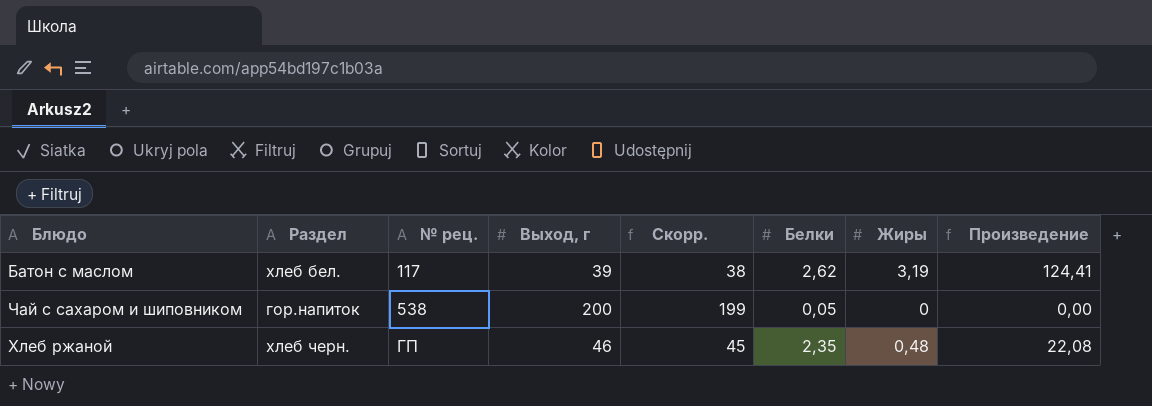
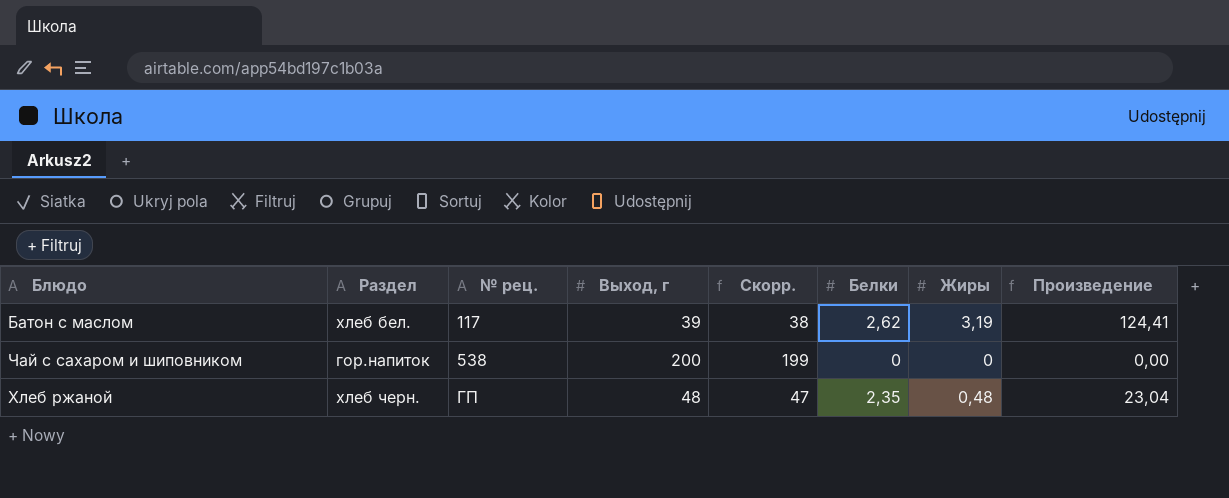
Чай с сахаром и шиповником | Белки: 0,05 -> 0
Хлеб ржаной | Выход, г: 46 -> 48
Хлеб ржаной | Скорр.: 45 -> 47
Хлеб ржаной | Произведение: 22,08 -> 23,04

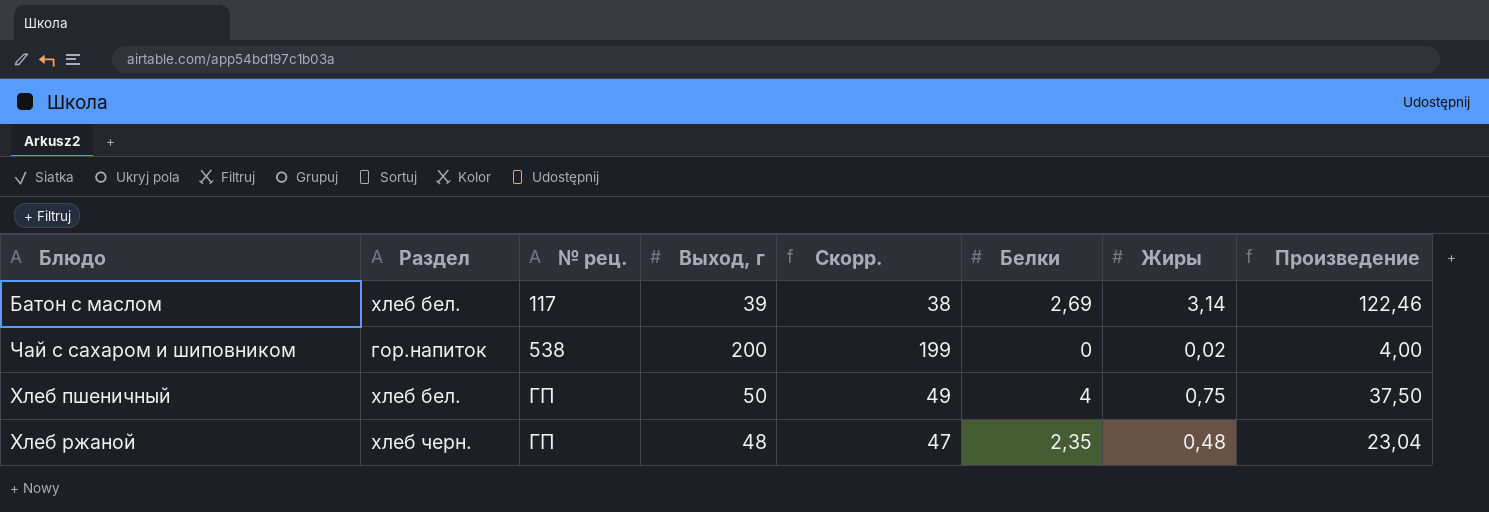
Батон с маслом | Белки: 2,62 -> 2,69
Батон с маслом | Жиры: 3,19 -> 3,14
Батон с маслом | Произведение: 124,41 -> 122,46
Чай с сахаром и шиповником | Жиры: 0 -> 0,02
Чай с сахаром и шиповником | Произведение: 0,00 -> 4,00
row Хлеб пшеничный: none -> хлеб бел. | ГП | 50 | 49 | 4 | 0,75 | 37,50

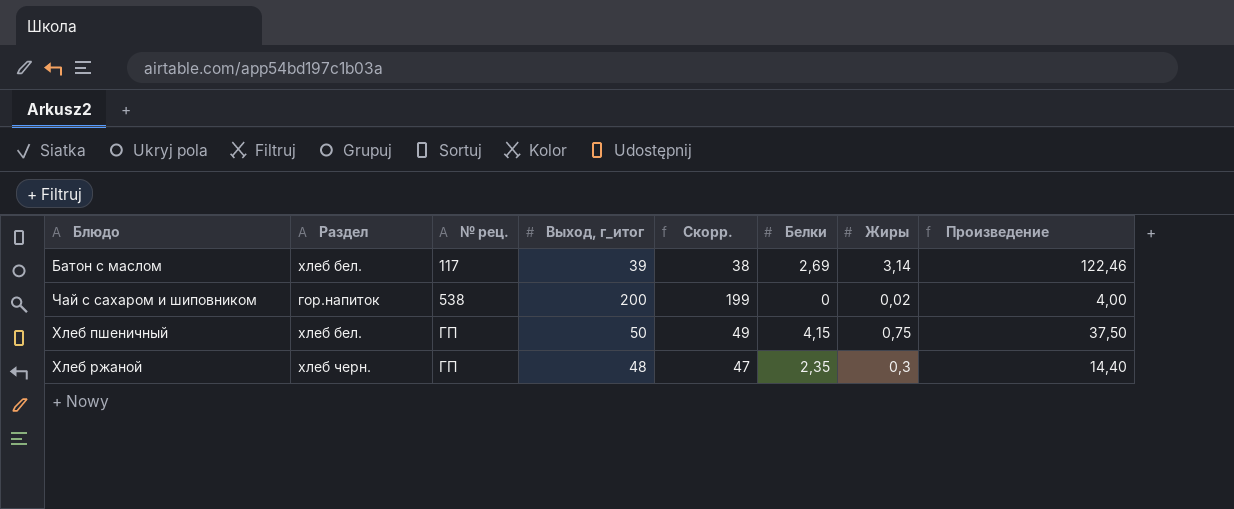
column name: Выход, г -> Выход, г_итог
Хлеб пшеничный | Белки: 4 -> 4,15
Хлеб ржаной | Жиры: 0,48 -> 0,3
Хлеб ржаной | Произведение: 23,04 -> 14,40

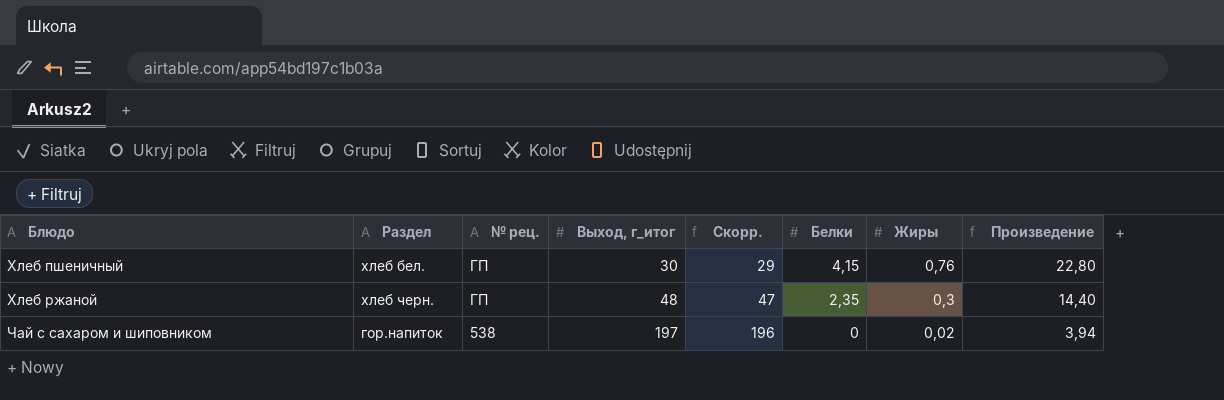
row order: № рец. ascending -> Блюдо ascending
row Батон с маслом: хлеб бел. | 117 | 39 | 38 | 2,69 | 3,14 | 122,46 -> none
Хлеб пшеничный | Выход, г_итог: 50 -> 30
Хлеб пшеничный | Скорр.: 49 -> 29
Хлеб пшеничный | Жиры: 0,75 -> 0,76
Хлеб пшеничный | Произведение: 37,50 -> 22,80
Чай с сахаром и шиповником | Выход, г_итог: 200 -> 197
Чай с сахаром и шиповником | Скорр.: 199 -> 196
Чай с сахаром и шиповником | Произведение: 4,00 -> 3,94

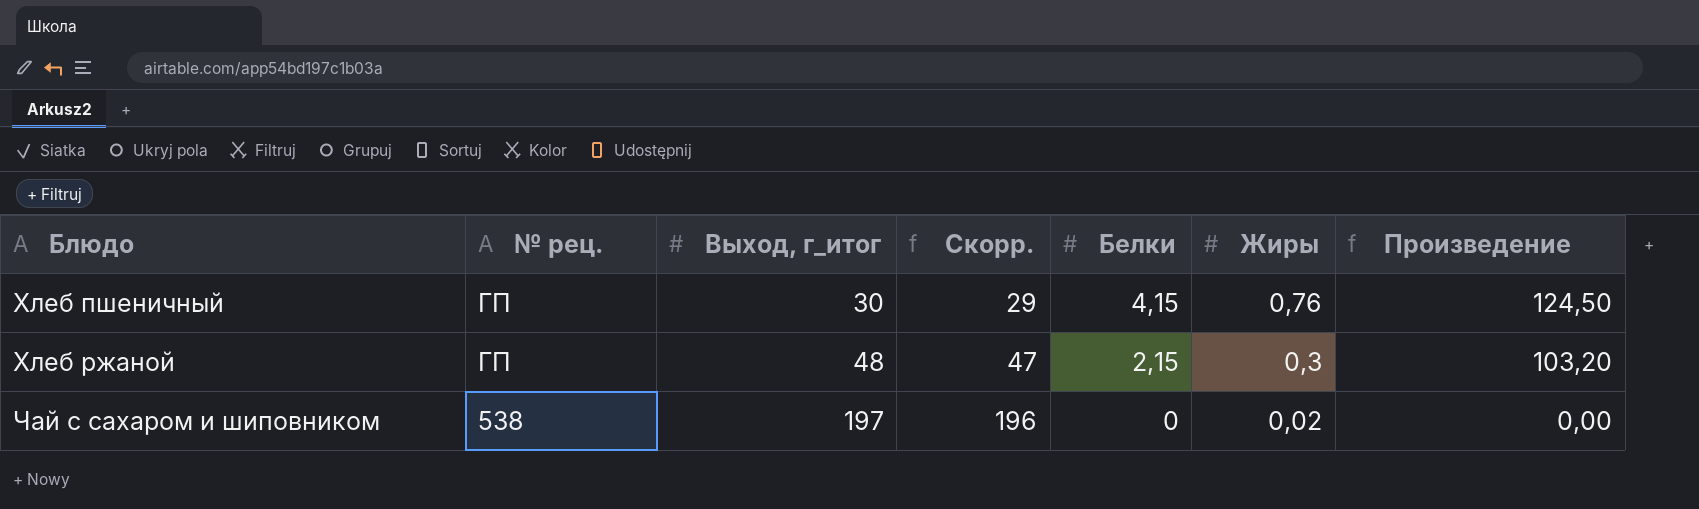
column Раздел | position: 2 -> none
column Произведение | formula: [Выход, г_итог] * [Жиры] -> [Выход, г_итог] * [Белки]
Хлеб ржаной | Белки: 2,35 -> 2,15

